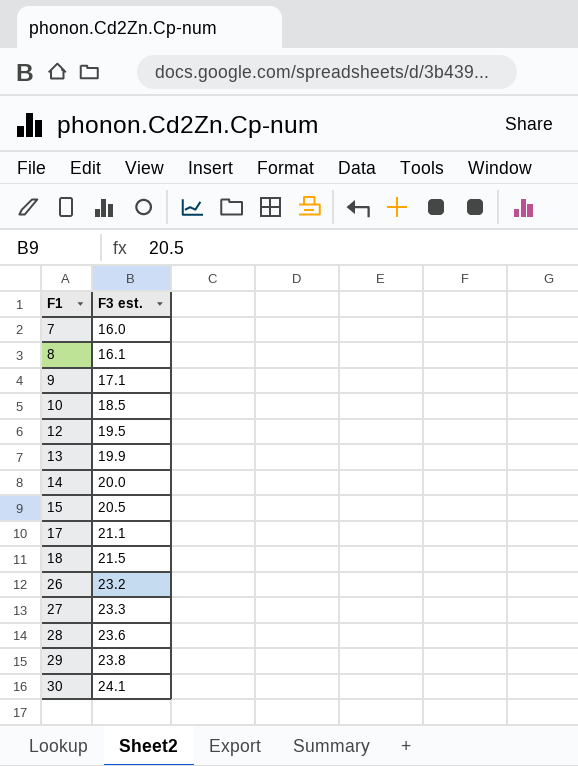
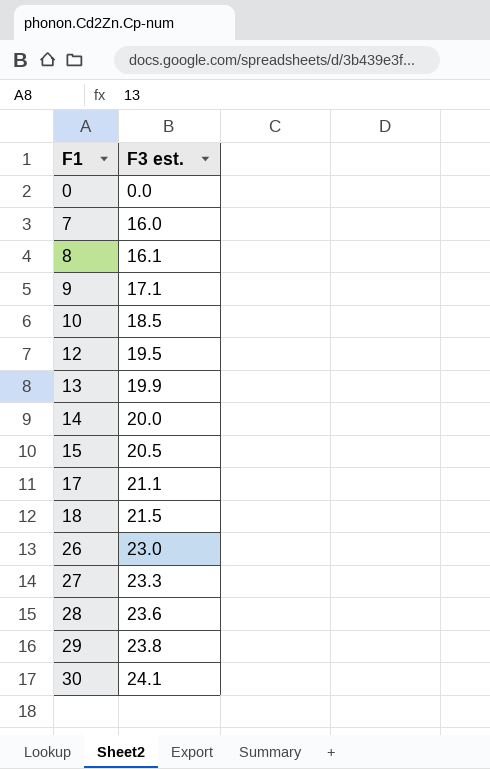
row 0: none -> 0.0
26 | F3 est.: 23.2 -> 23.0

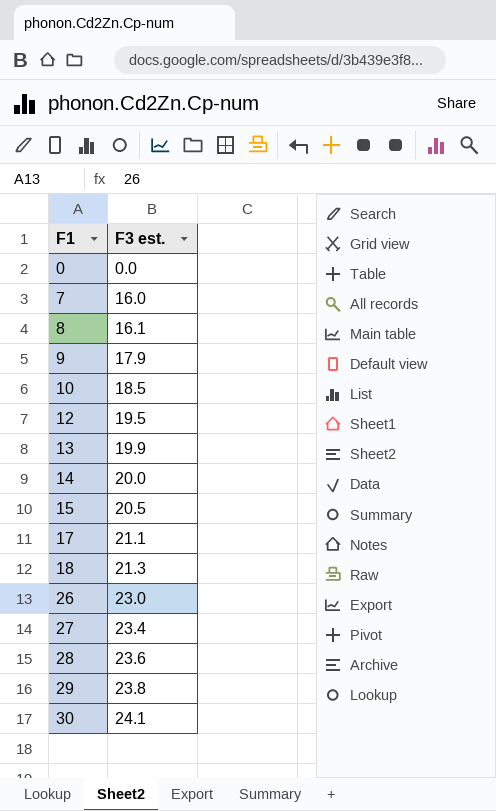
9 | F3 est.: 17.1 -> 17.9
18 | F3 est.: 21.5 -> 21.3
27 | F3 est.: 23.3 -> 23.4

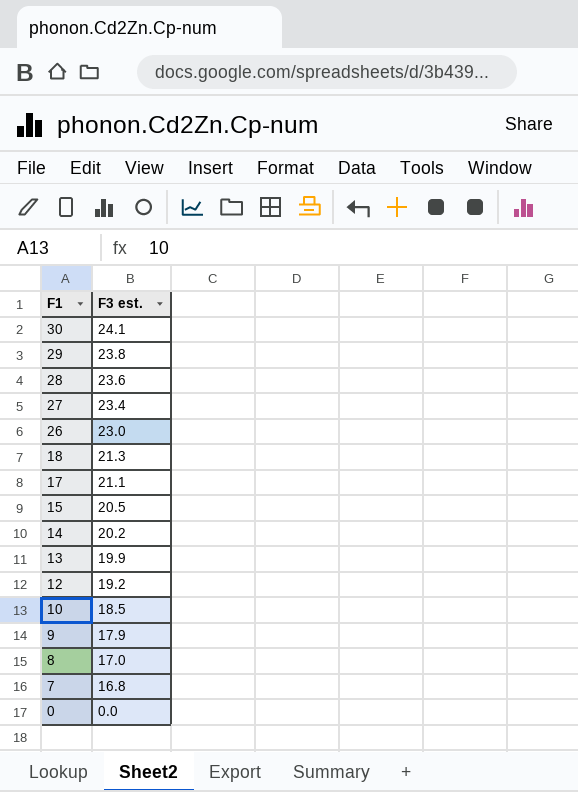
row order: F1 ascending -> F1 descending
14 | F3 est.: 20.0 -> 20.2
12 | F3 est.: 19.5 -> 19.2
8 | F3 est.: 16.1 -> 17.0
7 | F3 est.: 16.0 -> 16.8

